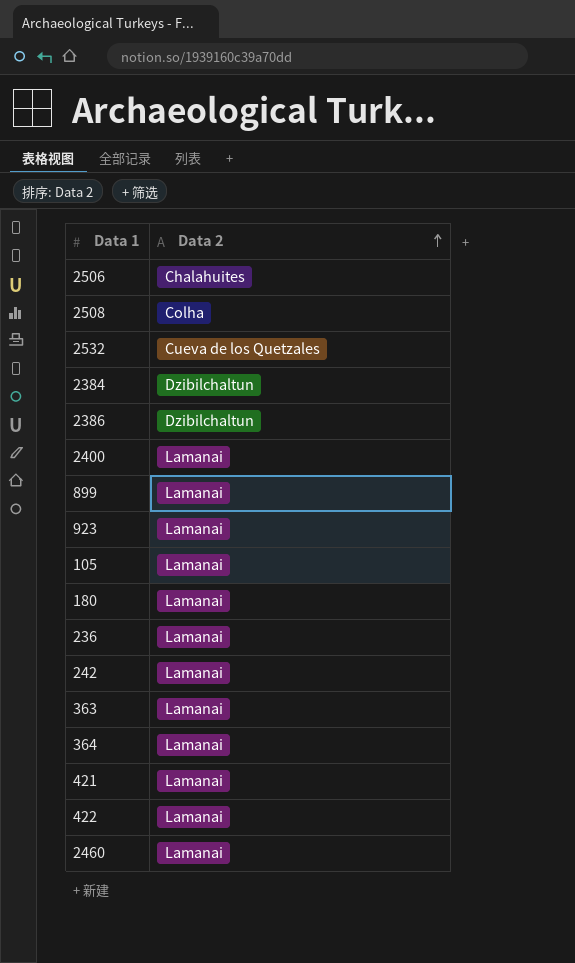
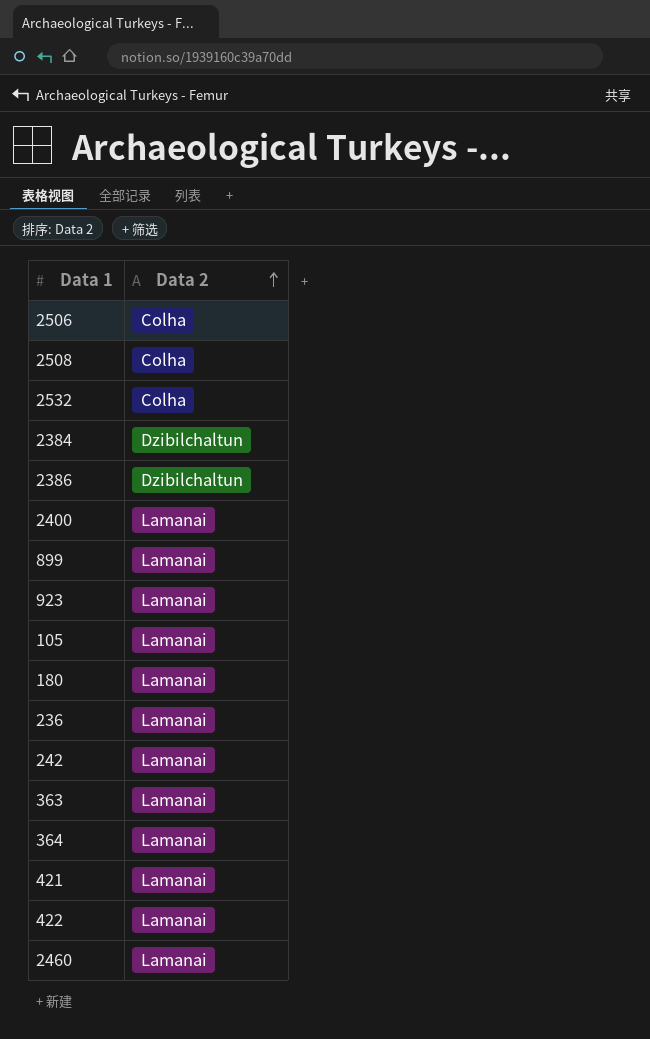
2506 | Data 2: Chalahuites -> Colha
2532 | Data 2: Cueva de los Quetzales -> Colha

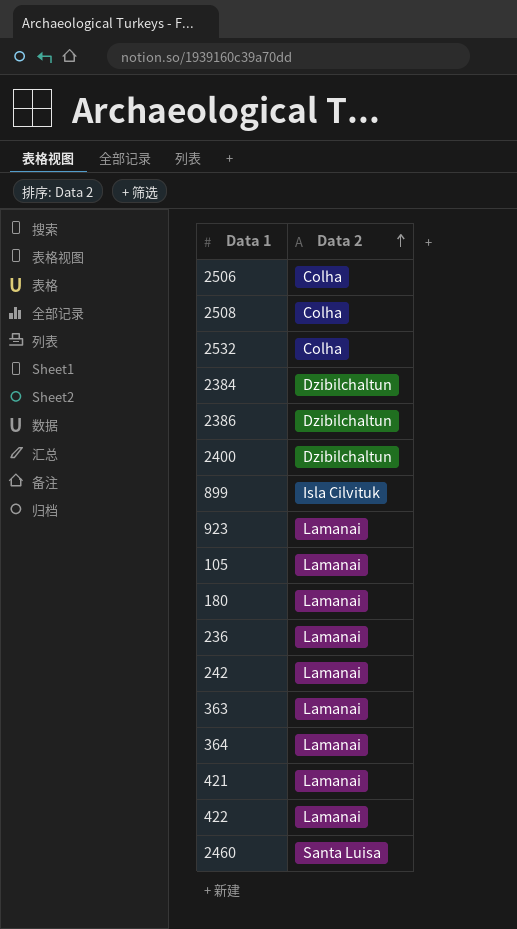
2400 | Data 2: Lamanai -> Dzibilchaltun
899 | Data 2: Lamanai -> Isla Cilvituk
2460 | Data 2: Lamanai -> Santa Luisa

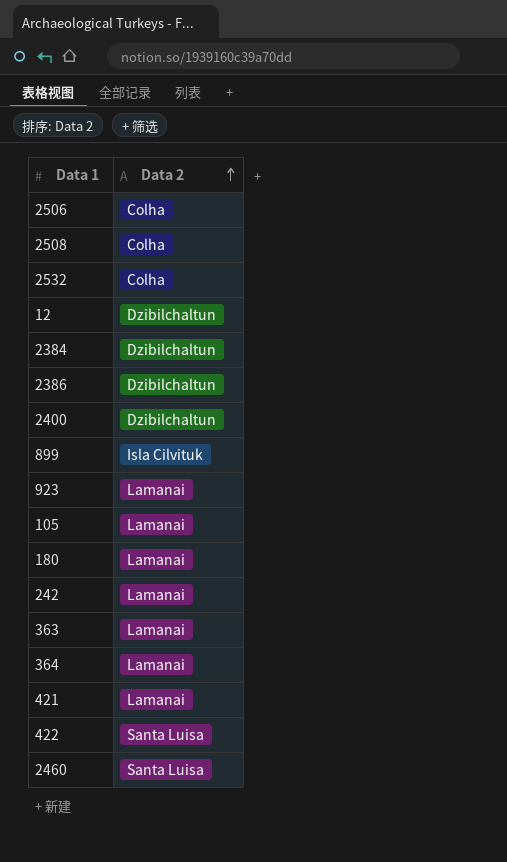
row 236: Lamanai -> none
row 12: none -> Dzibilchaltun
422 | Data 2: Lamanai -> Santa Luisa

